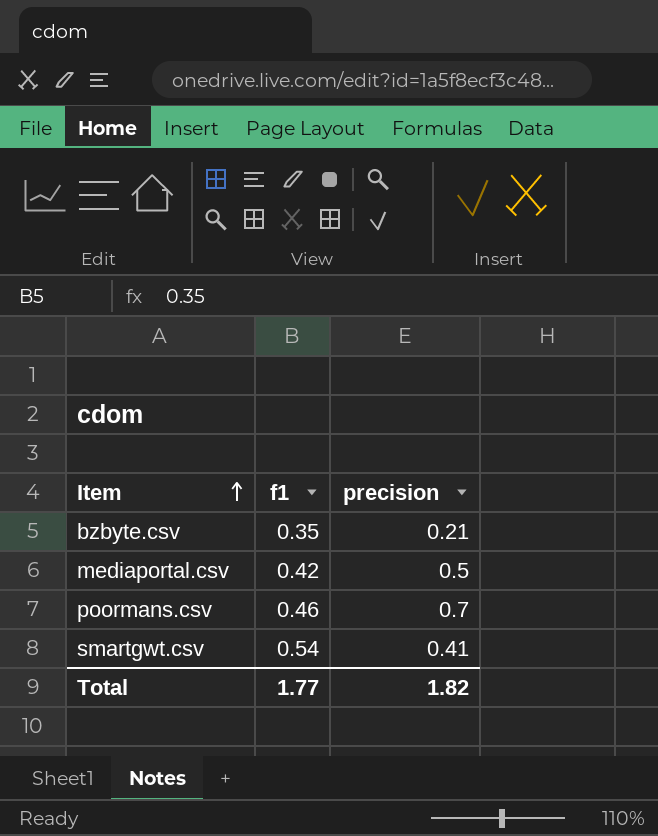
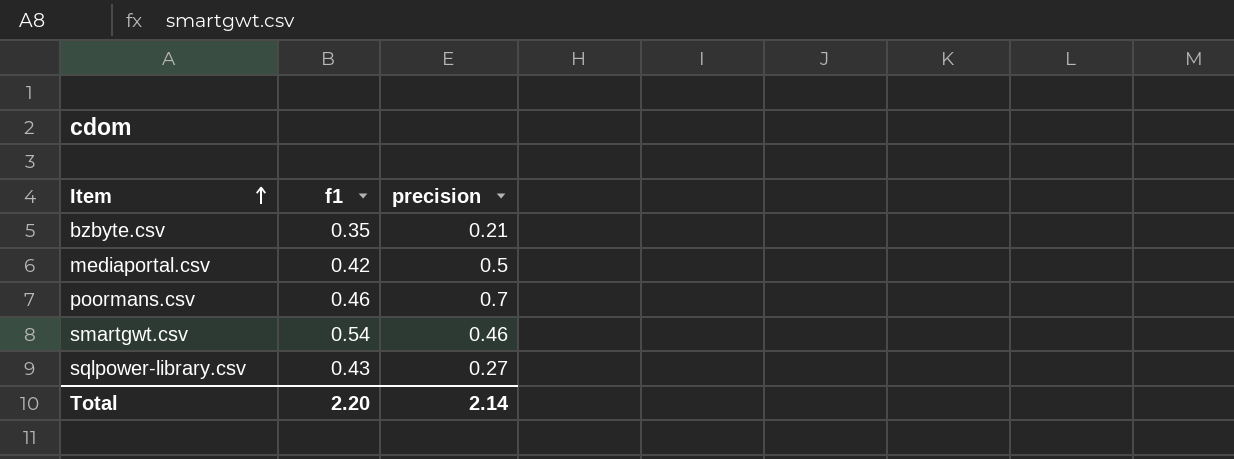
smartgwt.csv | precision: 0.41 -> 0.46
row sqlpower-library.csv: none -> 0.43 | 0.27
Total | f1: 1.77 -> 2.20
Total | precision: 1.82 -> 2.14

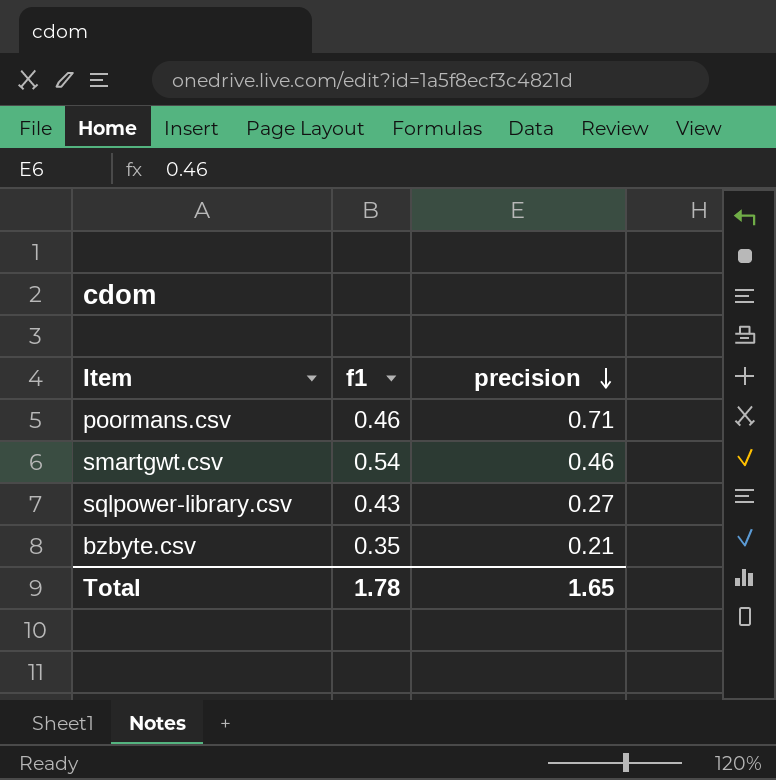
row order: Item ascending -> precision descending
row mediaportal.csv: 0.42 | 0.5 -> none
poormans.csv | precision: 0.7 -> 0.71
Total | f1: 2.20 -> 1.78
Total | precision: 2.14 -> 1.65

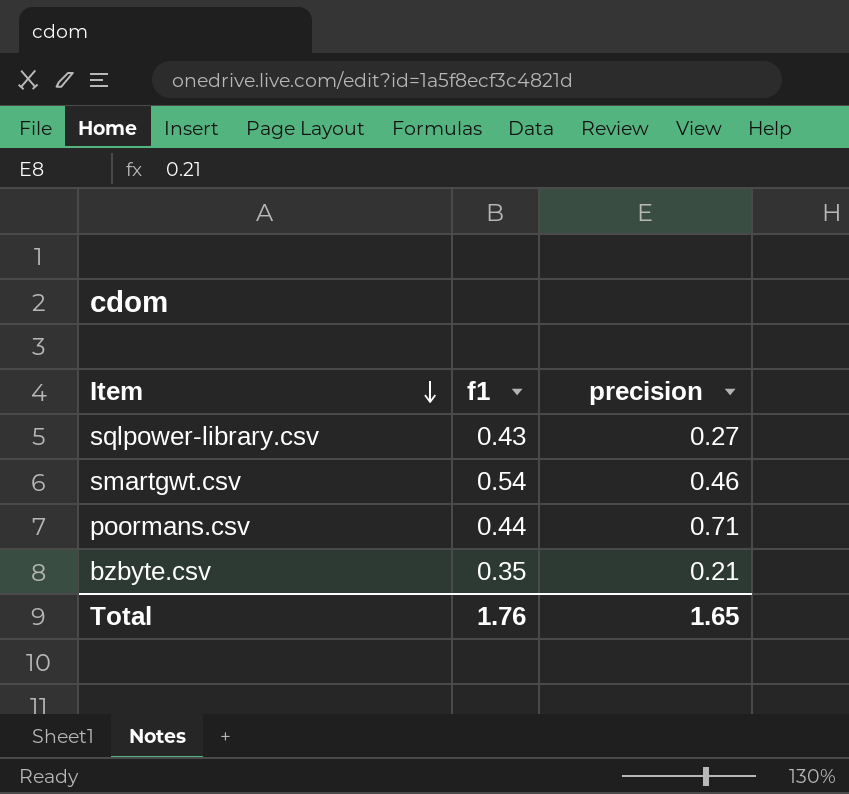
row order: precision descending -> Item descending
poormans.csv | f1: 0.46 -> 0.44
Total | f1: 1.78 -> 1.76

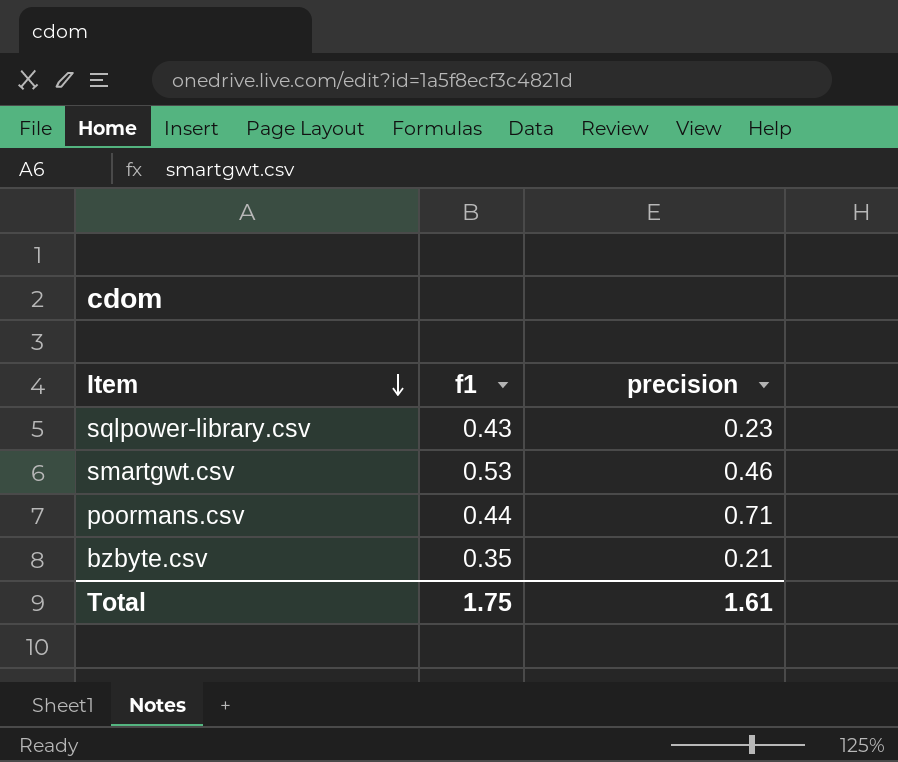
sqlpower-library.csv | precision: 0.27 -> 0.23
smartgwt.csv | f1: 0.54 -> 0.53
Total | f1: 1.76 -> 1.75
Total | precision: 1.65 -> 1.61

